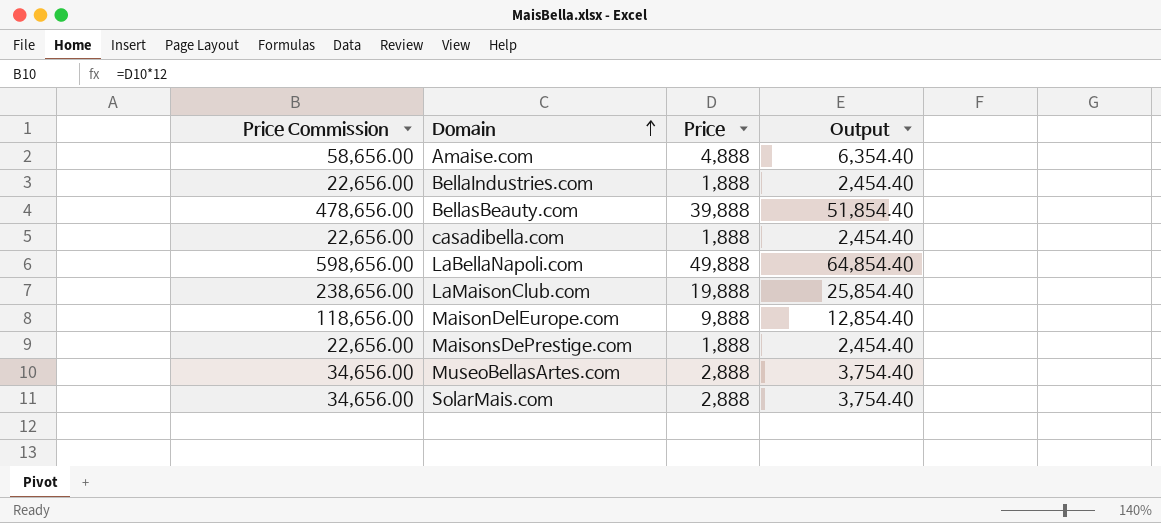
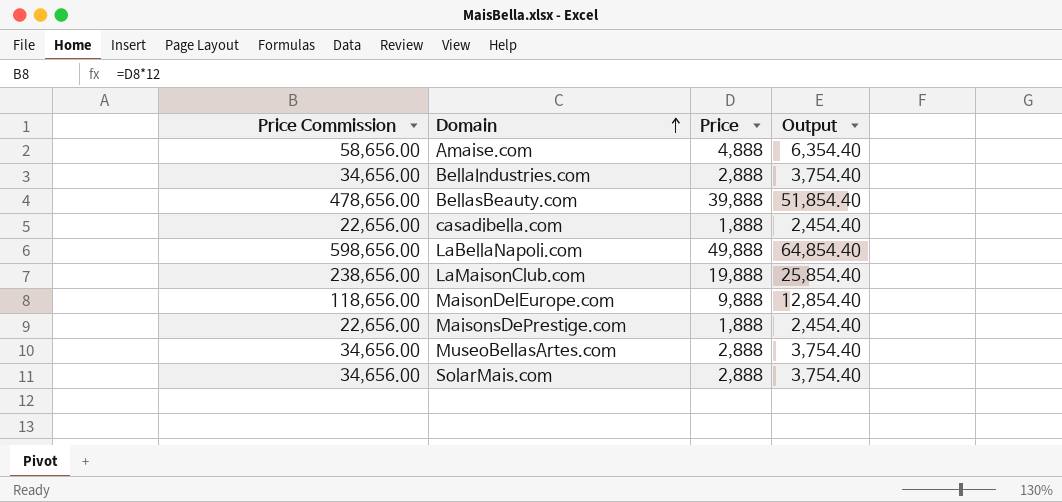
BellaIndustries.com | Price Commission: 22,656.00 -> 34,656.00
BellaIndustries.com | Price: 1,888 -> 2,888
BellaIndustries.com | Output: 2,454.40 -> 3,754.40

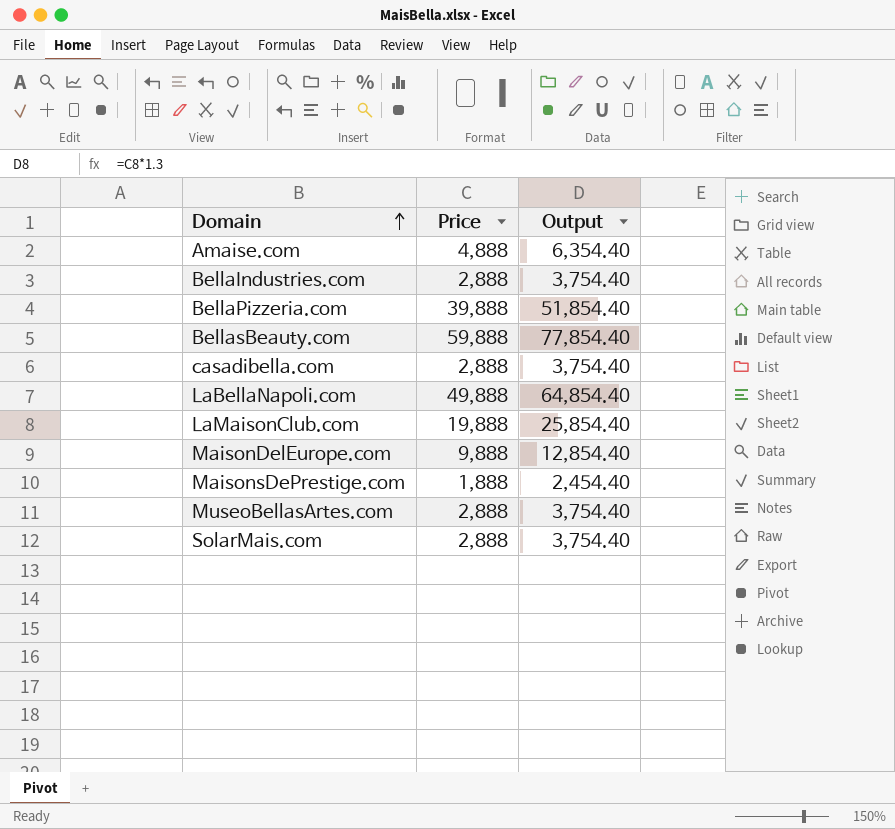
column Price Commission | formula: [Price] * 12 -> none
row BellaPizzeria.com: none -> 39,888 | 51,854.40
BellasBeauty.com | Price: 39,888 -> 59,888
BellasBeauty.com | Output: 51,854.40 -> 77,854.40
casadibella.com | Price: 1,888 -> 2,888
casadibella.com | Output: 2,454.40 -> 3,754.40

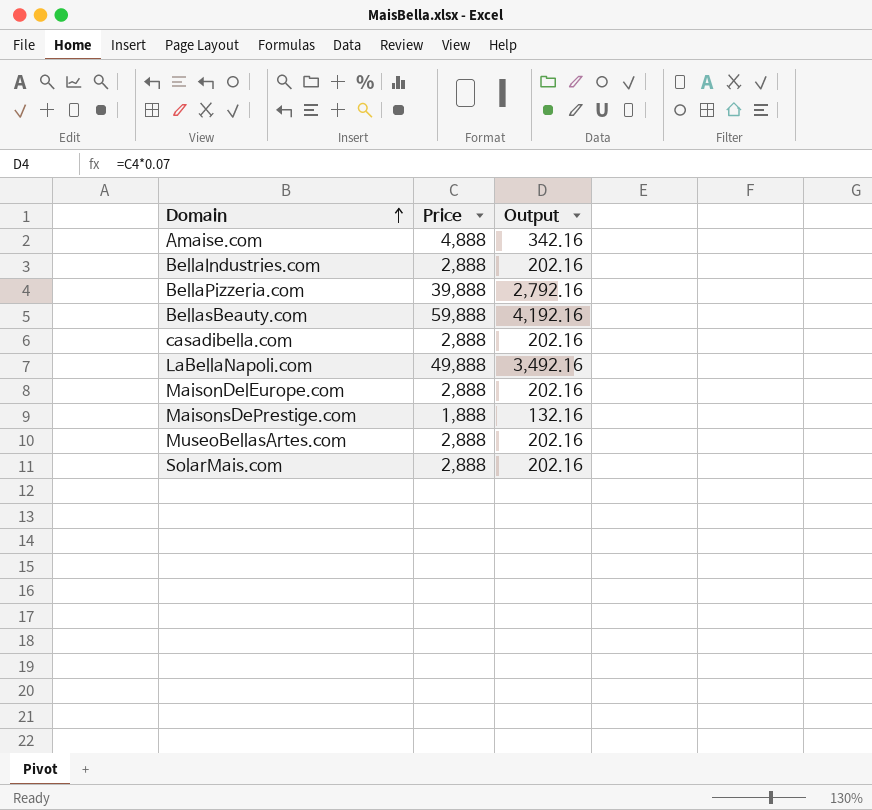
column Output | formula: [Price] * 1.3 -> [Price] * 0.07
row LaMaisonClub.com: 19,888 | 25,854.40 -> none
MaisonDelEurope.com | Price: 9,888 -> 2,888

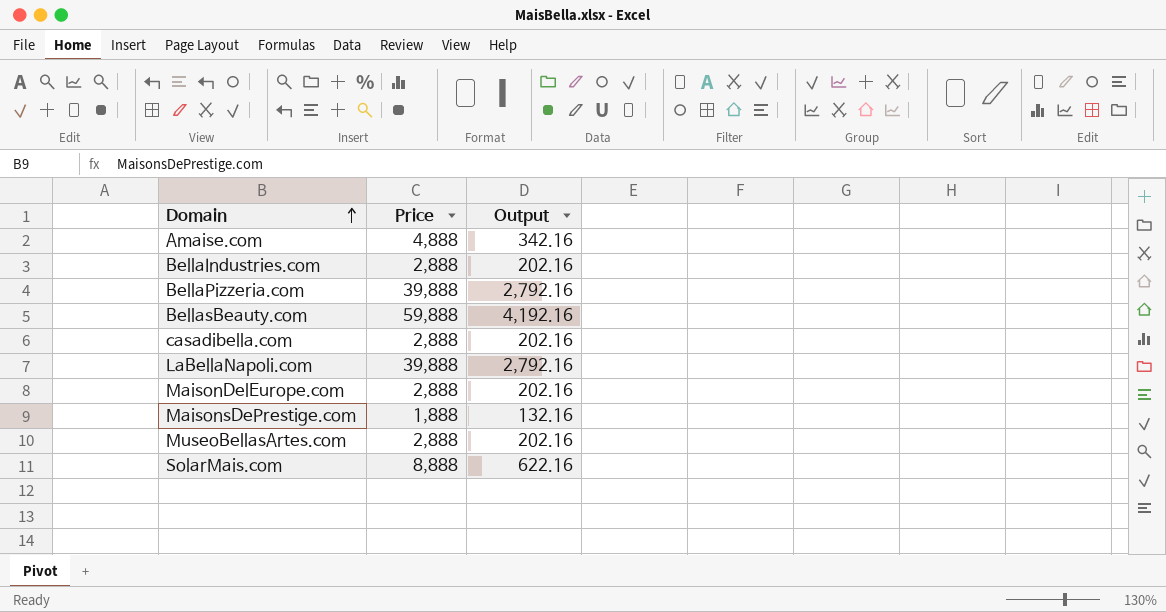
LaBellaNapoli.com | Price: 49,888 -> 39,888
LaBellaNapoli.com | Output: 3,492.16 -> 2,792.16
SolarMais.com | Price: 2,888 -> 8,888
SolarMais.com | Output: 202.16 -> 622.16

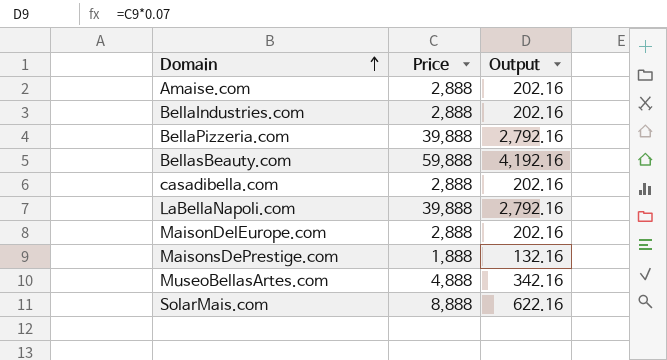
Amaise.com | Price: 4,888 -> 2,888
Amaise.com | Output: 342.16 -> 202.16
MuseoBellasArtes.com | Price: 2,888 -> 4,888
MuseoBellasArtes.com | Output: 202.16 -> 342.16

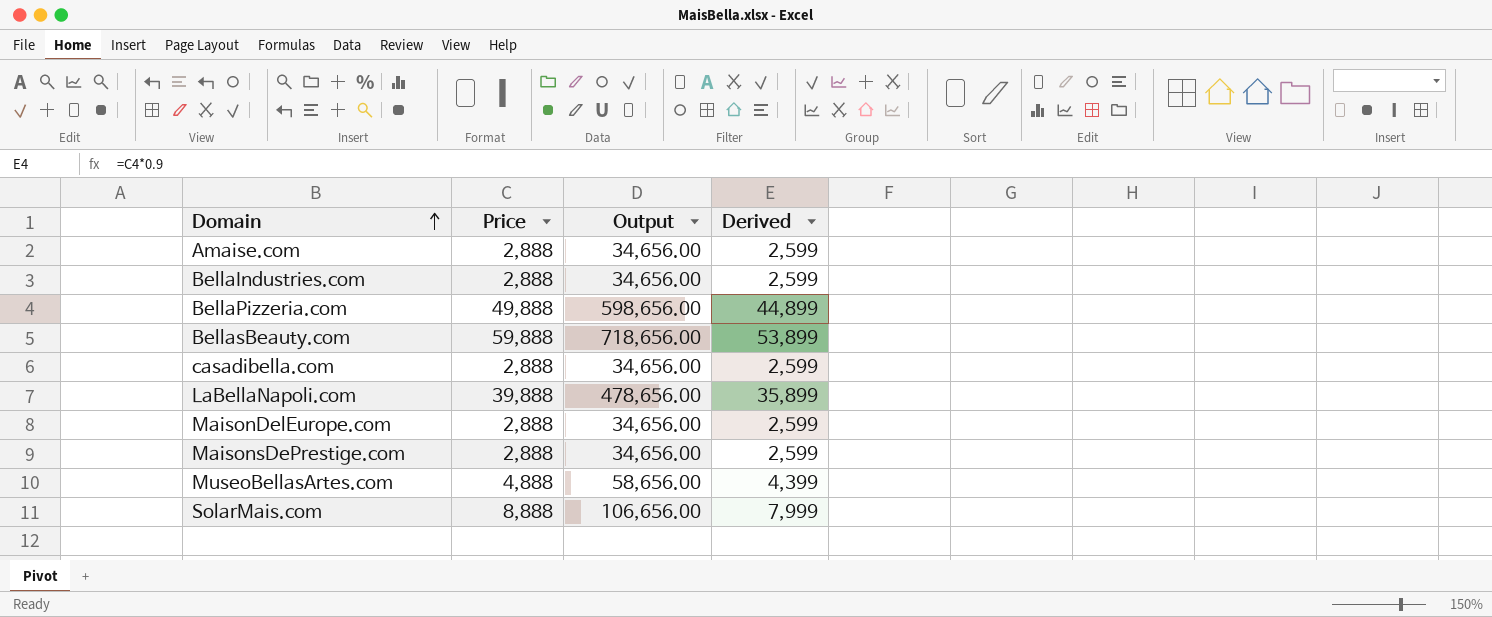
column Output | formula: [Price] * 0.07 -> [Price] * 12
column Derived | formula: none -> [Price] * 0.9
BellaPizzeria.com | Price: 39,888 -> 49,888
MaisonsDePrestige.com | Price: 1,888 -> 2,888

